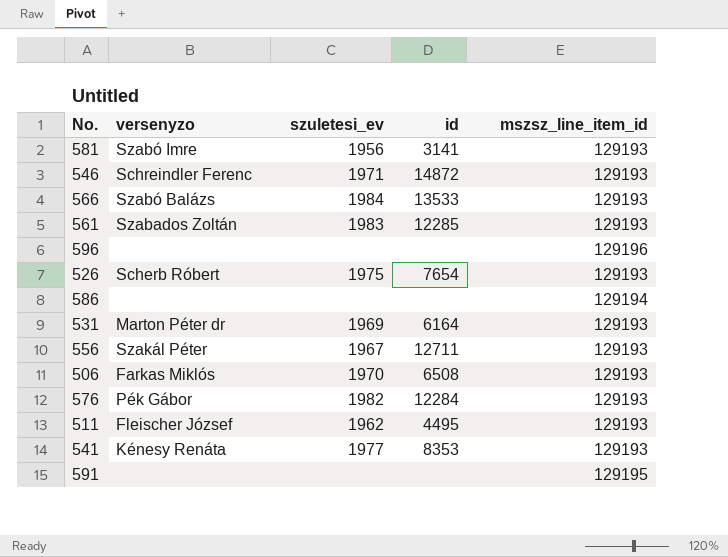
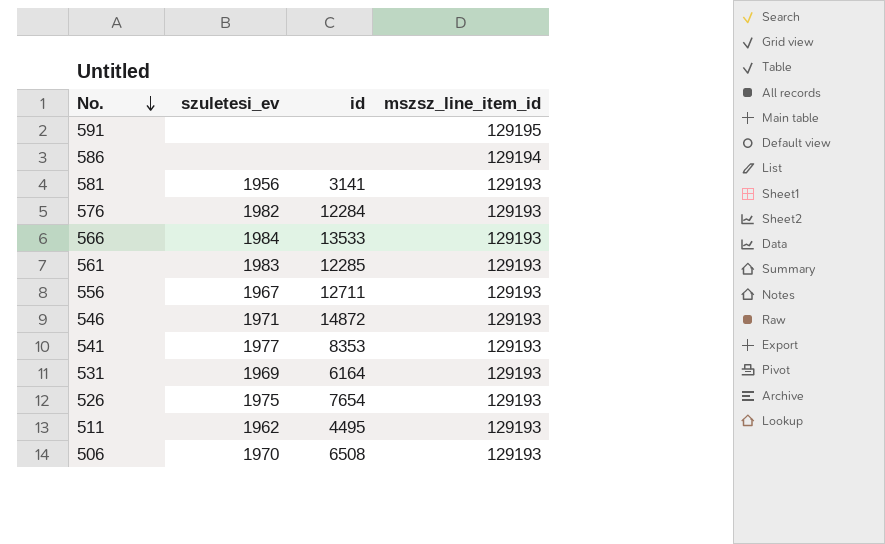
row order: none -> No. descending
column versenyzo | position: 2 -> none
row 596: none | none | none | 129196 -> none

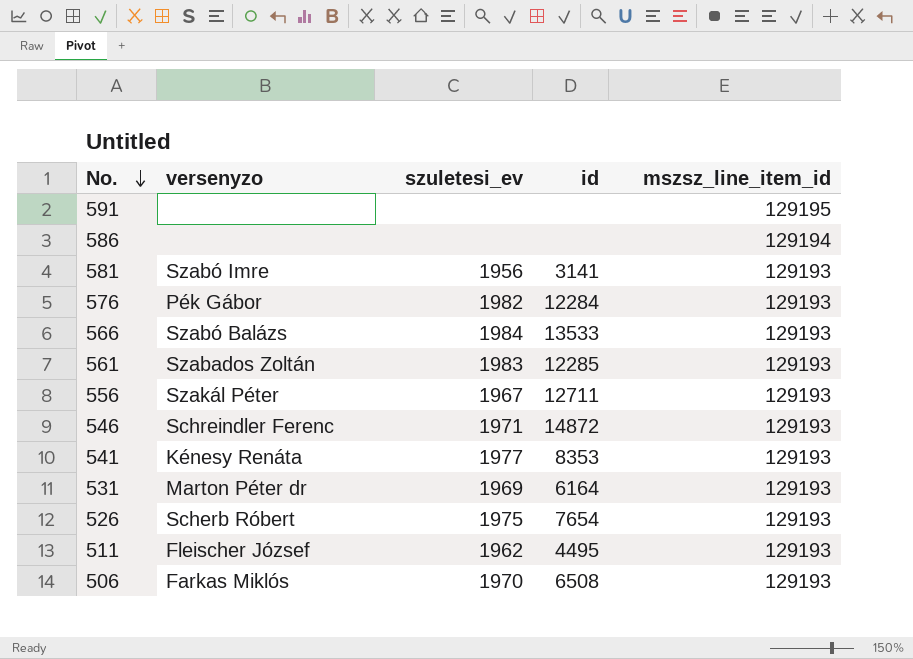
column versenyzo | position: none -> 2

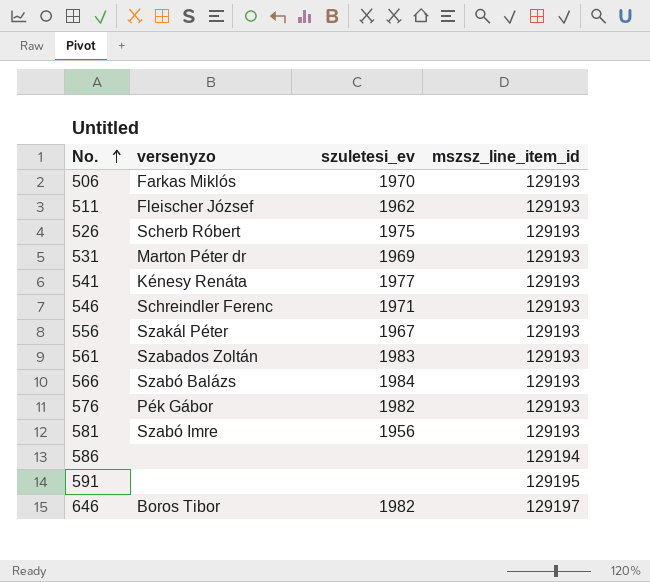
row order: No. descending -> No. ascending
column id | position: 4 -> none
row 646: none -> Boros Tibor | 1982 | 129197

